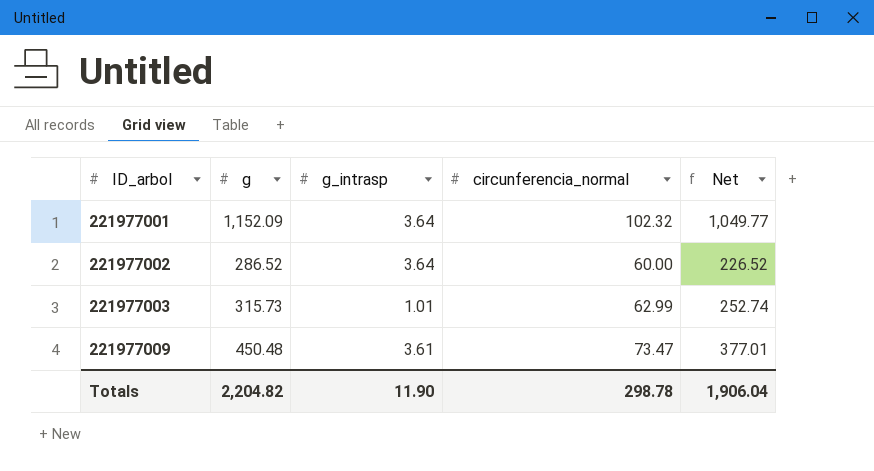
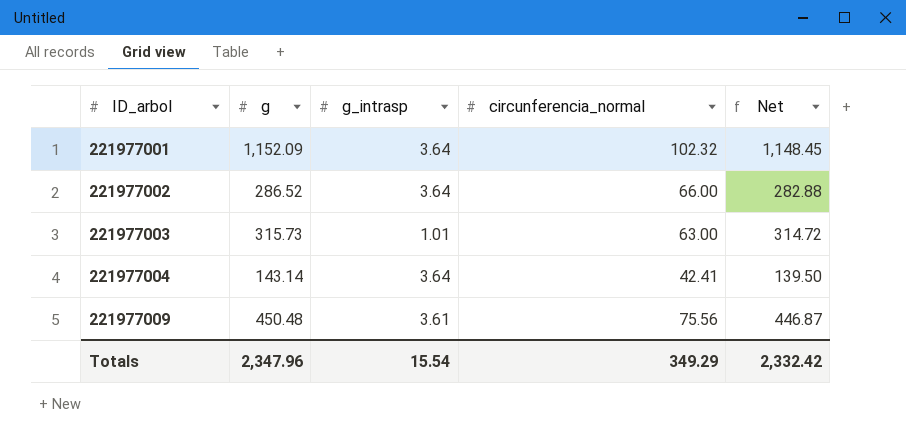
column Net | formula: [g] - [circunferencia_normal] -> [g] - [g_intrasp]
221977002 | circunferencia_normal: 60.00 -> 66.00
221977003 | circunferencia_normal: 62.99 -> 63.00
row 221977004: none -> 143.14 | 3.64 | 42.41 | 139.50
221977009 | circunferencia_normal: 73.47 -> 75.56
Totals | g: 2,204.82 -> 2,347.96
Totals | g_intrasp: 11.90 -> 15.54
Totals | circunferencia_normal: 298.78 -> 349.29
Totals | Net: 1,906.04 -> 2,332.42

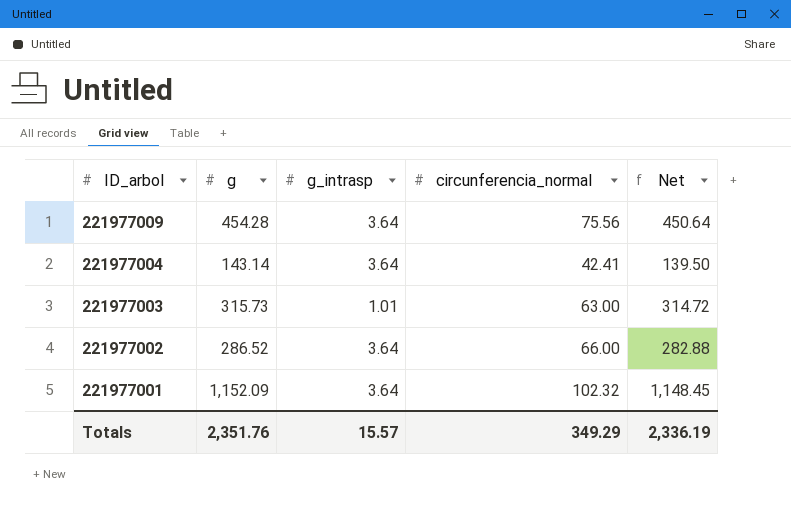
row order: ID_arbol ascending -> ID_arbol descending
221977009 | g: 450.48 -> 454.28
221977009 | g_intrasp: 3.61 -> 3.64
221977009 | Net: 446.87 -> 450.64
Totals | g: 2,347.96 -> 2,351.76
Totals | g_intrasp: 15.54 -> 15.57
Totals | Net: 2,332.42 -> 2,336.19

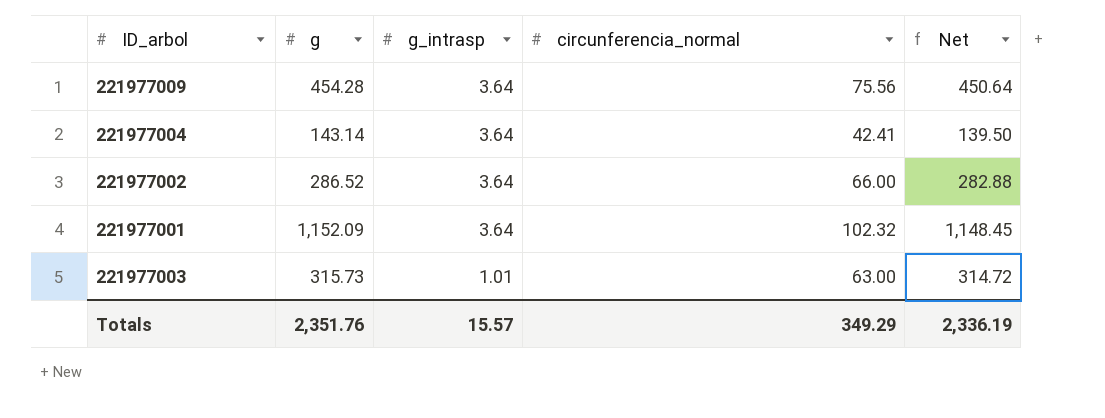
row order: ID_arbol descending -> g_intrasp descending

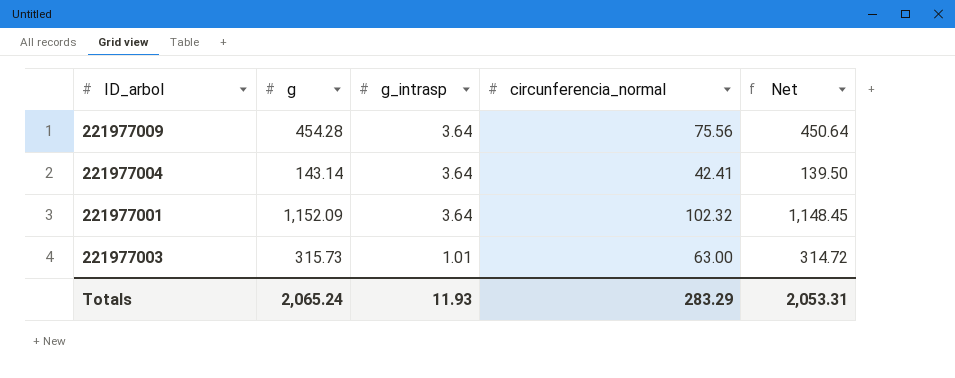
row 221977002: 286.52 | 3.64 | 66.00 | 282.88 -> none
Totals | g: 2,351.76 -> 2,065.24
Totals | g_intrasp: 15.57 -> 11.93
Totals | circunferencia_normal: 349.29 -> 283.29
Totals | Net: 2,336.19 -> 2,053.31

